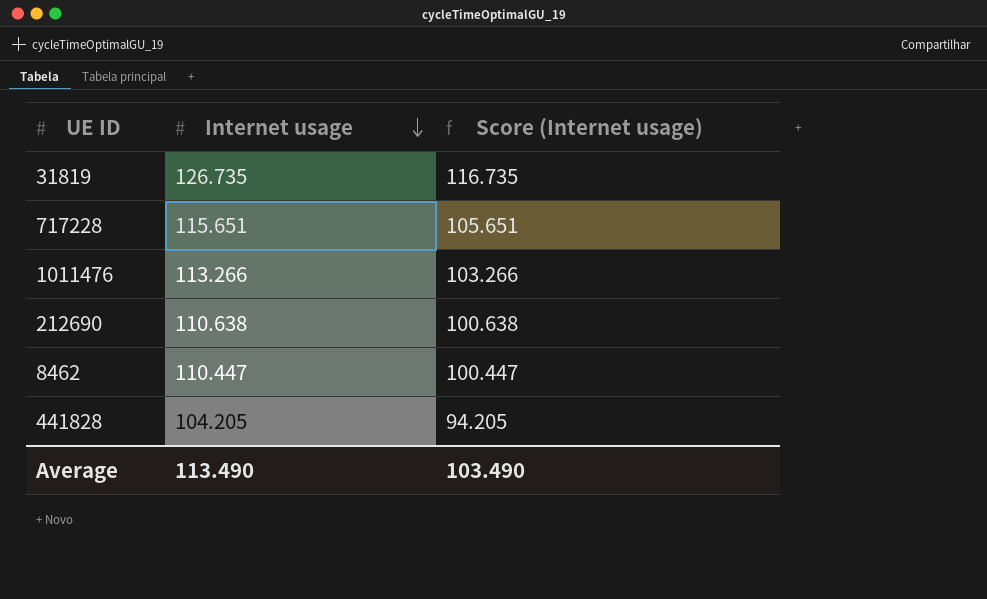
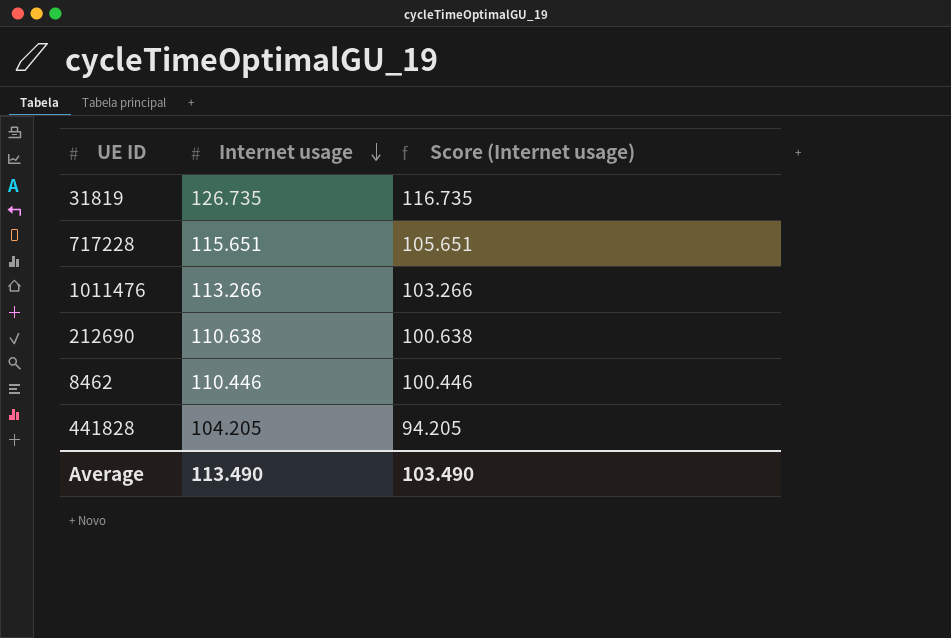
8462 | Internet usage: 110.447 -> 110.446
8462 | Score (Internet usage): 100.447 -> 100.446

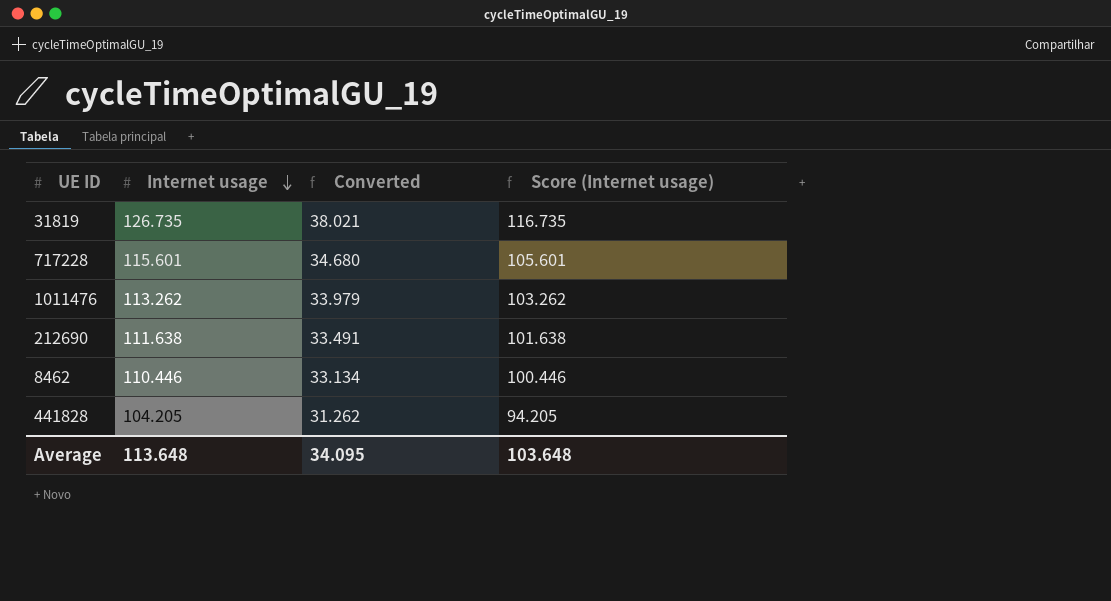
column Converted | formula: none -> [Internet usage] * 0.3
717228 | Internet usage: 115.651 -> 115.601
717228 | Score (Internet usage): 105.651 -> 105.601
1011476 | Internet usage: 113.266 -> 113.262
1011476 | Score (Internet usage): 103.266 -> 103.262
212690 | Internet usage: 110.638 -> 111.638
212690 | Score (Internet usage): 100.638 -> 101.638
Average | Internet usage: 113.490 -> 113.648
Average | Score (Internet usage): 103.490 -> 103.648

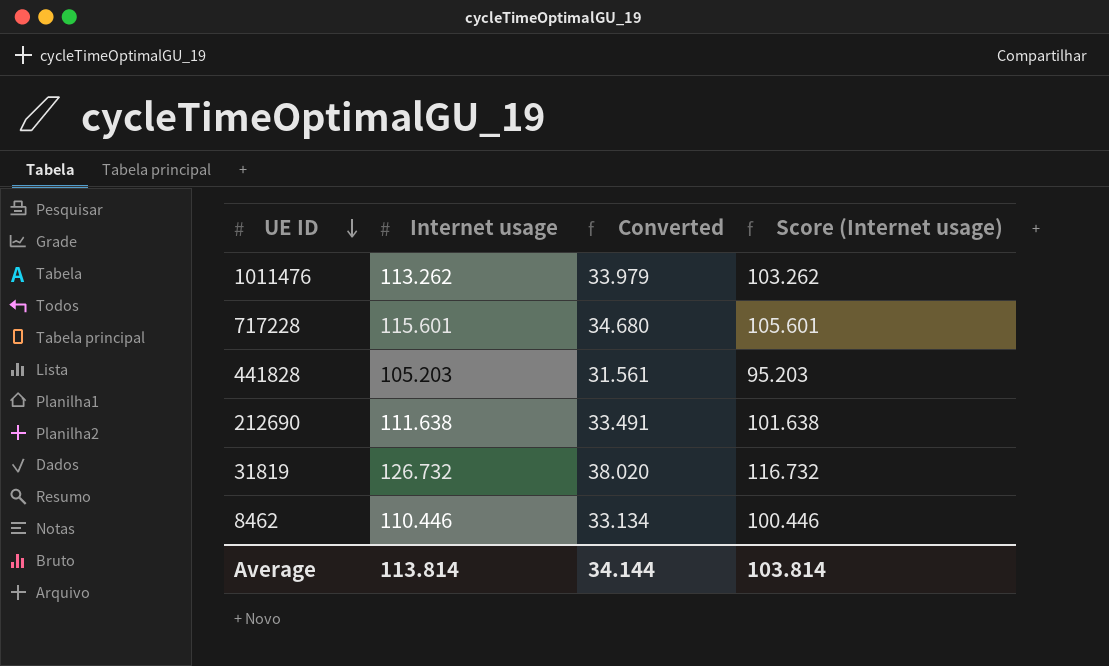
row order: Internet usage descending -> UE ID descending
441828 | Internet usage: 104.205 -> 105.203
441828 | Converted: 31.262 -> 31.561
441828 | Score (Internet usage): 94.205 -> 95.203
31819 | Internet usage: 126.735 -> 126.732
31819 | Converted: 38.021 -> 38.020
31819 | Score (Internet usage): 116.735 -> 116.732
Average | Internet usage: 113.648 -> 113.814
Average | Converted: 34.095 -> 34.144
Average | Score (Internet usage): 103.648 -> 103.814

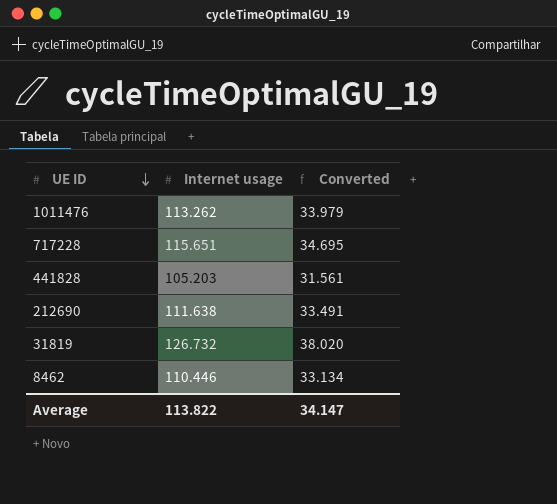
column Score (Internet usage) | formula: [Internet usage] - 10 -> none
717228 | Internet usage: 115.601 -> 115.651
717228 | Converted: 34.680 -> 34.695
Average | Internet usage: 113.814 -> 113.822
Average | Converted: 34.144 -> 34.147

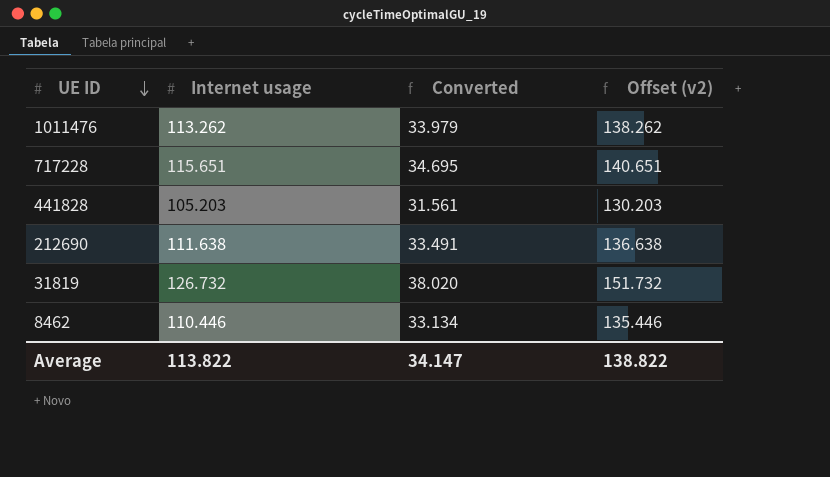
column Offset (v2) | formula: none -> [Internet usage] + 25

